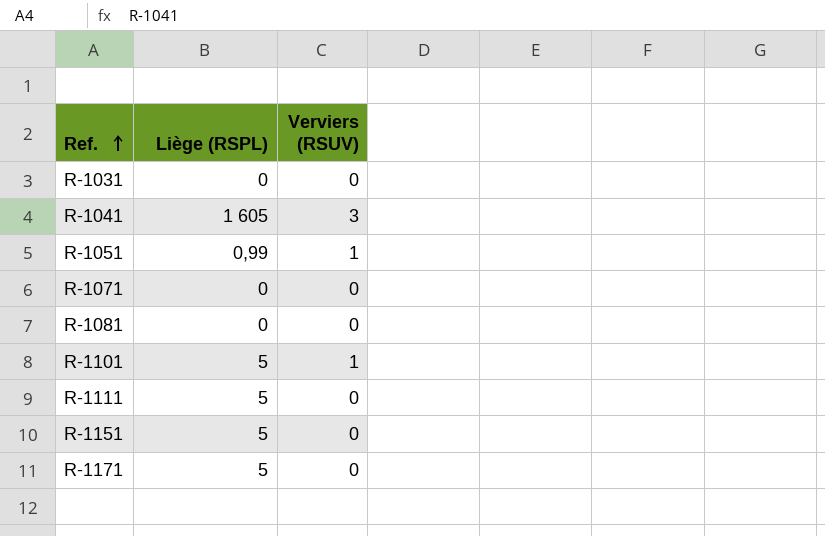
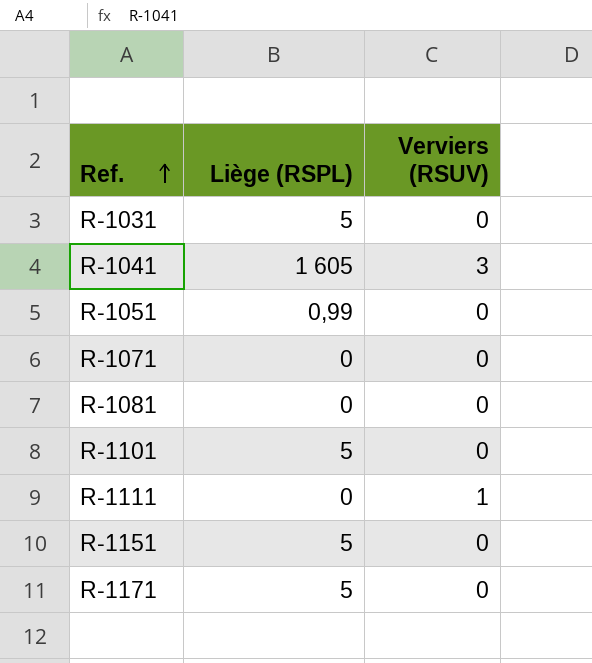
R-1031 | Liège (RSPL): 0 -> 5
R-1051 | Verviers (RSUV): 1 -> 0
R-1101 | Verviers (RSUV): 1 -> 0
R-1111 | Liège (RSPL): 5 -> 0
R-1111 | Verviers (RSUV): 0 -> 1

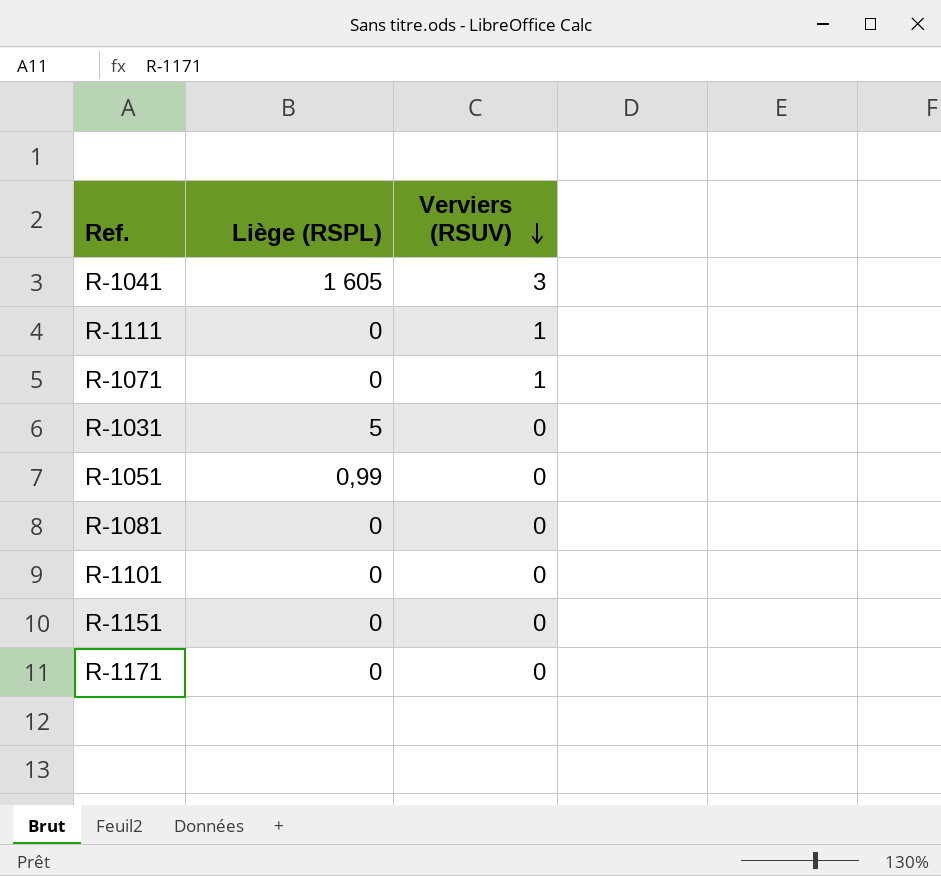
row order: Ref. ascending -> Verviers (RSUV) descending
R-1071 | Verviers (RSUV): 0 -> 1
R-1101 | Liège (RSPL): 5 -> 0
R-1151 | Liège (RSPL): 5 -> 0
R-1171 | Liège (RSPL): 5 -> 0

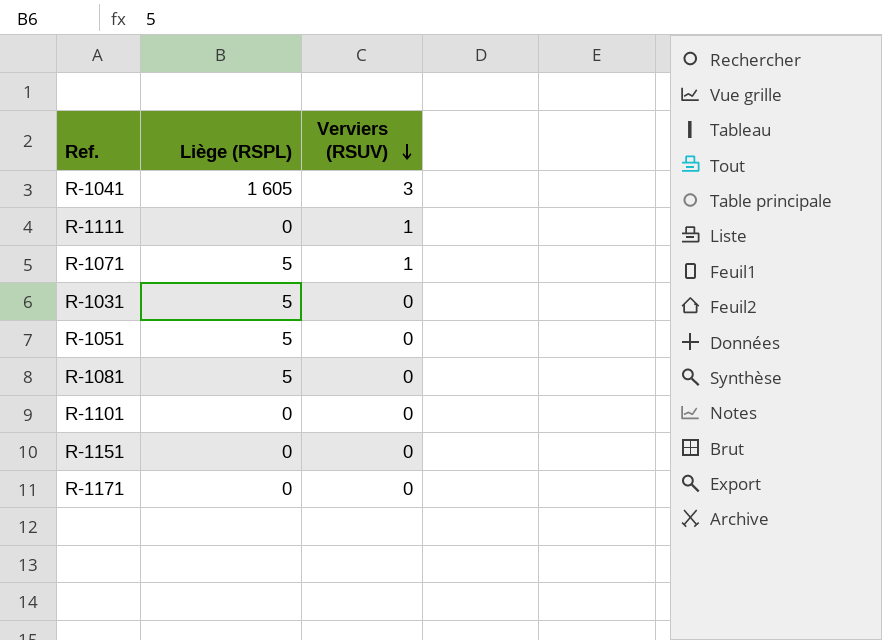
R-1071 | Liège (RSPL): 0 -> 5
R-1051 | Liège (RSPL): 0,99 -> 5
R-1081 | Liège (RSPL): 0 -> 5

